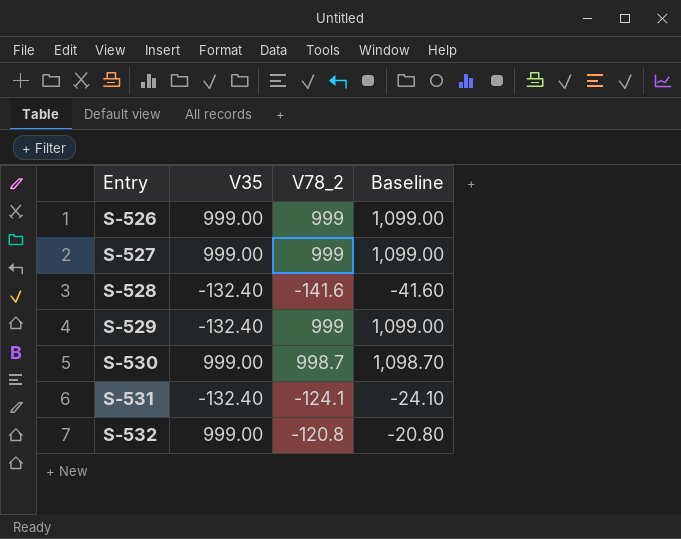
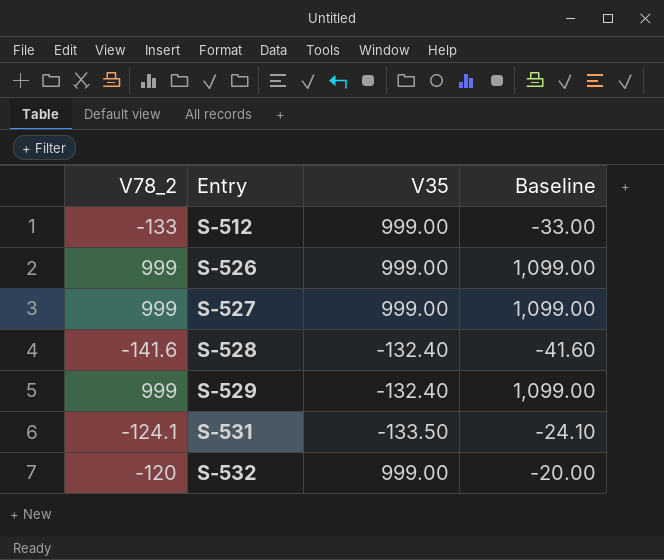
column V78_2 | position: 3 -> 1
row S-530: 999.00 | 998.7 | 1,098.70 -> none
row S-512: none -> -133 | 999.00 | -33.00
S-531 | V35: -132.40 -> -133.50
S-532 | V78_2: -120.8 -> -120
S-532 | Baseline: -20.80 -> -20.00

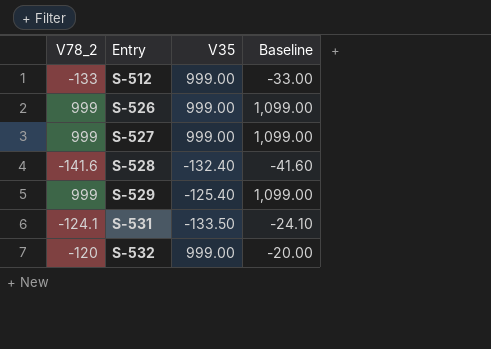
S-529 | V35: -132.40 -> -125.40

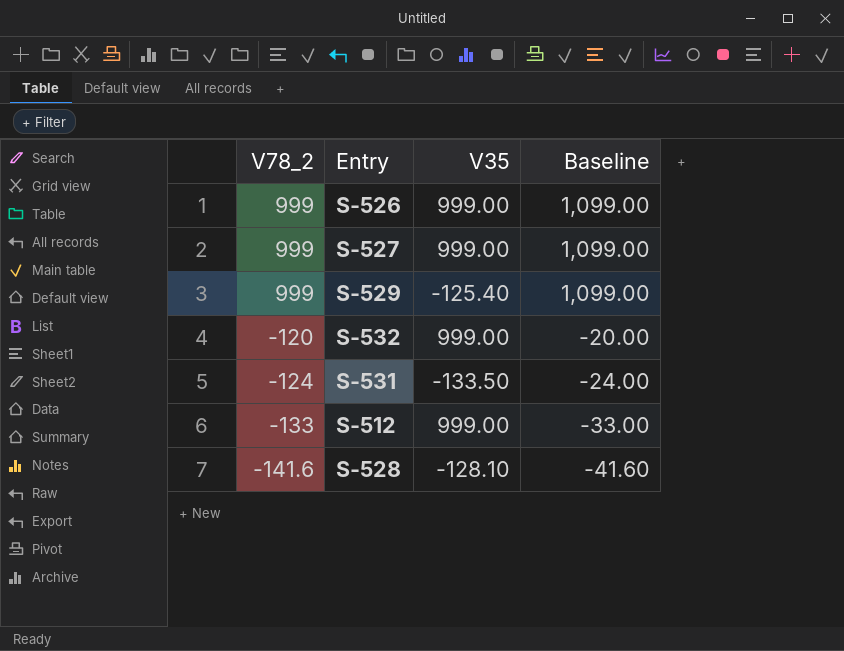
row order: Entry ascending -> V78_2 descending
S-531 | V78_2: -124.1 -> -124
S-531 | Baseline: -24.10 -> -24.00
S-528 | V35: -132.40 -> -128.10

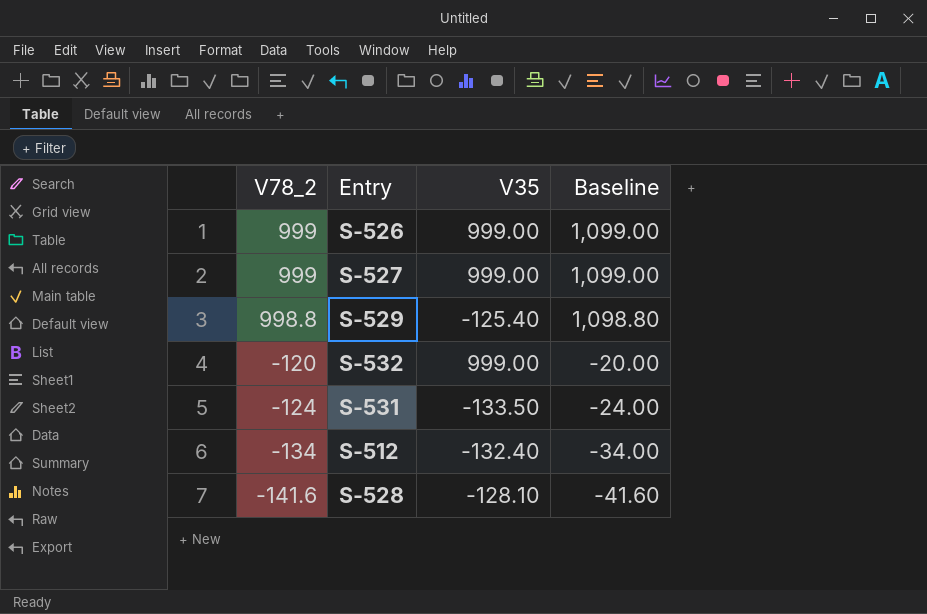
S-529 | V78_2: 999 -> 998.8
S-529 | Baseline: 1,099.00 -> 1,098.80
S-512 | V78_2: -133 -> -134
S-512 | V35: 999.00 -> -132.40
S-512 | Baseline: -33.00 -> -34.00

